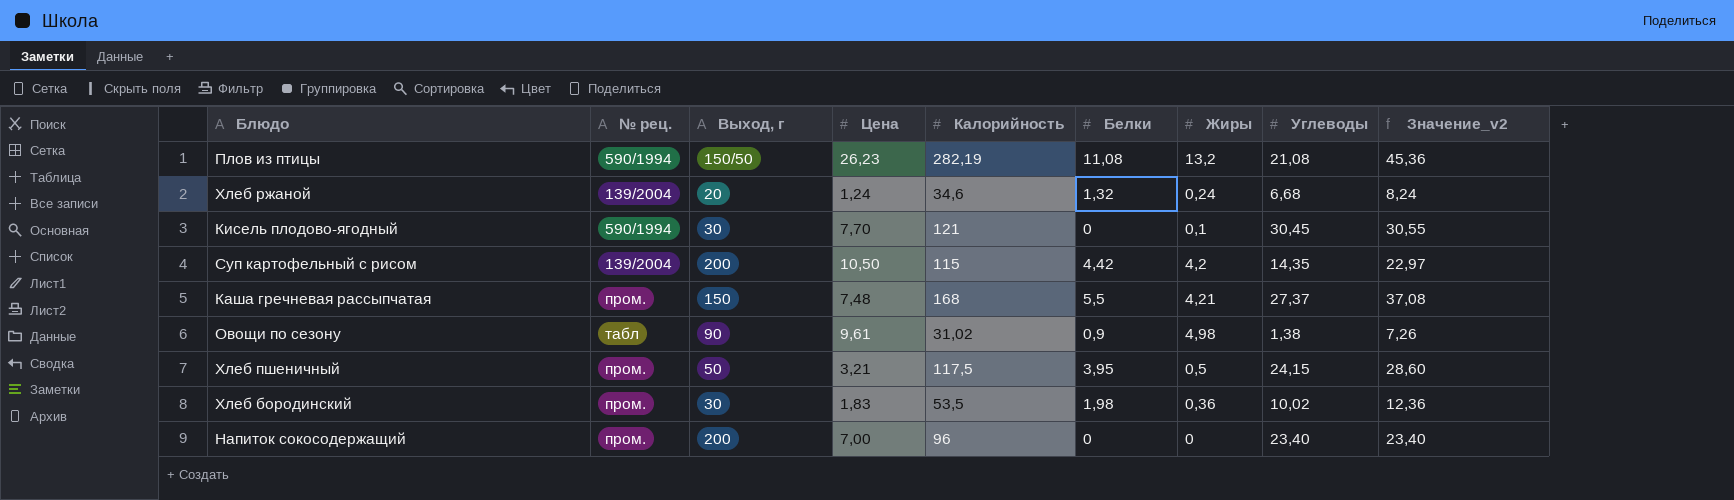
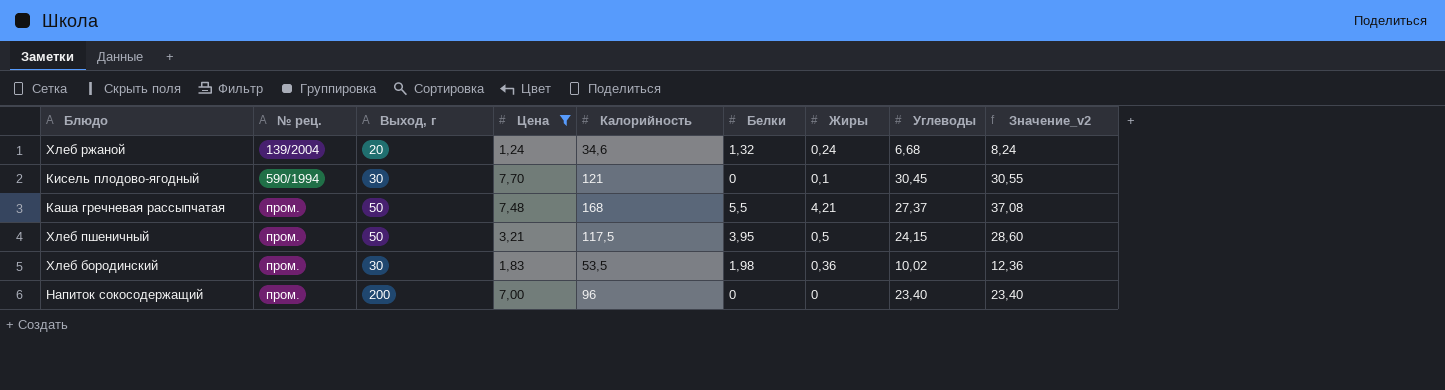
filter: none -> Цена <= 7,70
Каша гречневая рассыпчатая | Выход, г: 150 -> 50

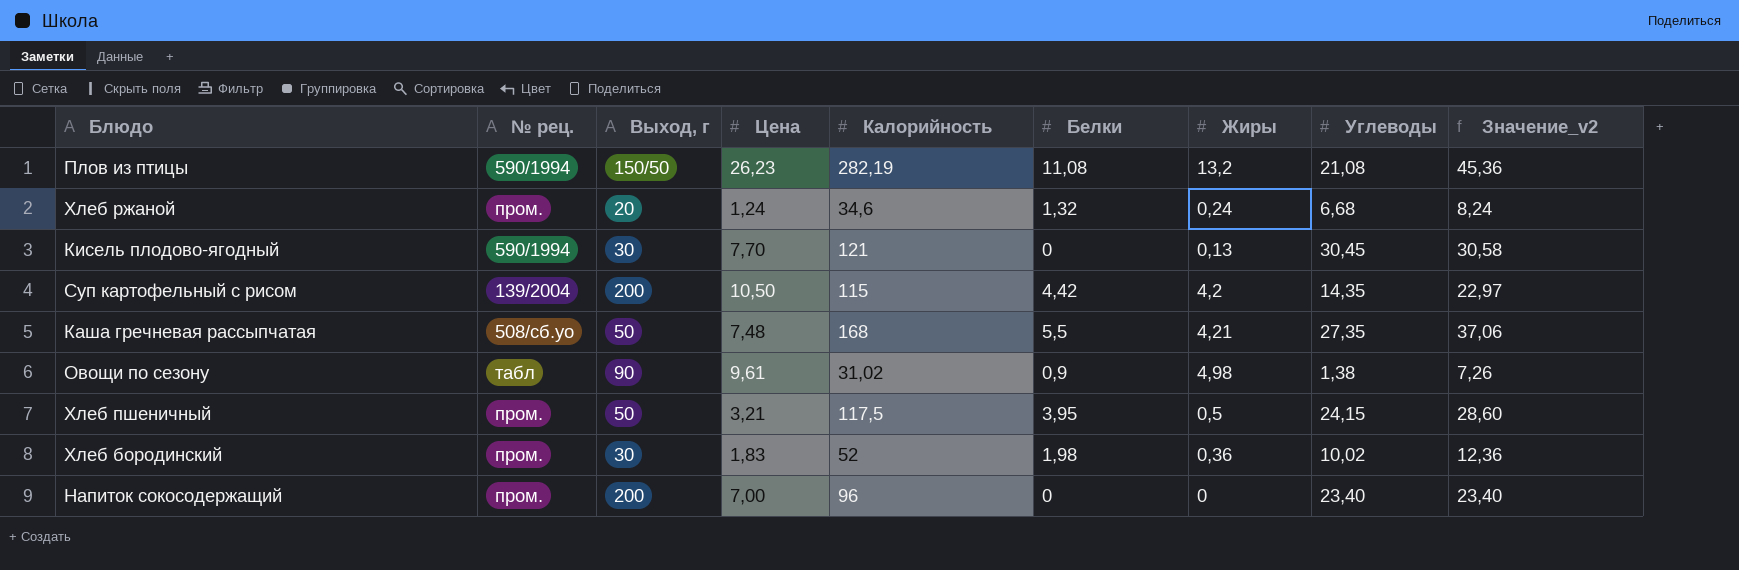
filter: Цена <= 7,70 -> none
Хлеб ржаной | № рец.: 139/2004 -> пром.
Кисель плодово-ягодный | Жиры: 0,1 -> 0,13
Кисель плодово-ягодный | Значение_v2: 30,55 -> 30,58
Каша гречневая рассыпчатая | № рец.: пром. -> 508/сб.уо
Каша гречневая рассыпчатая | Углеводы: 27,37 -> 27,35
Каша гречневая рассыпчатая | Значение_v2: 37,08 -> 37,06
Хлеб бородинский | Калорийность: 53,5 -> 52

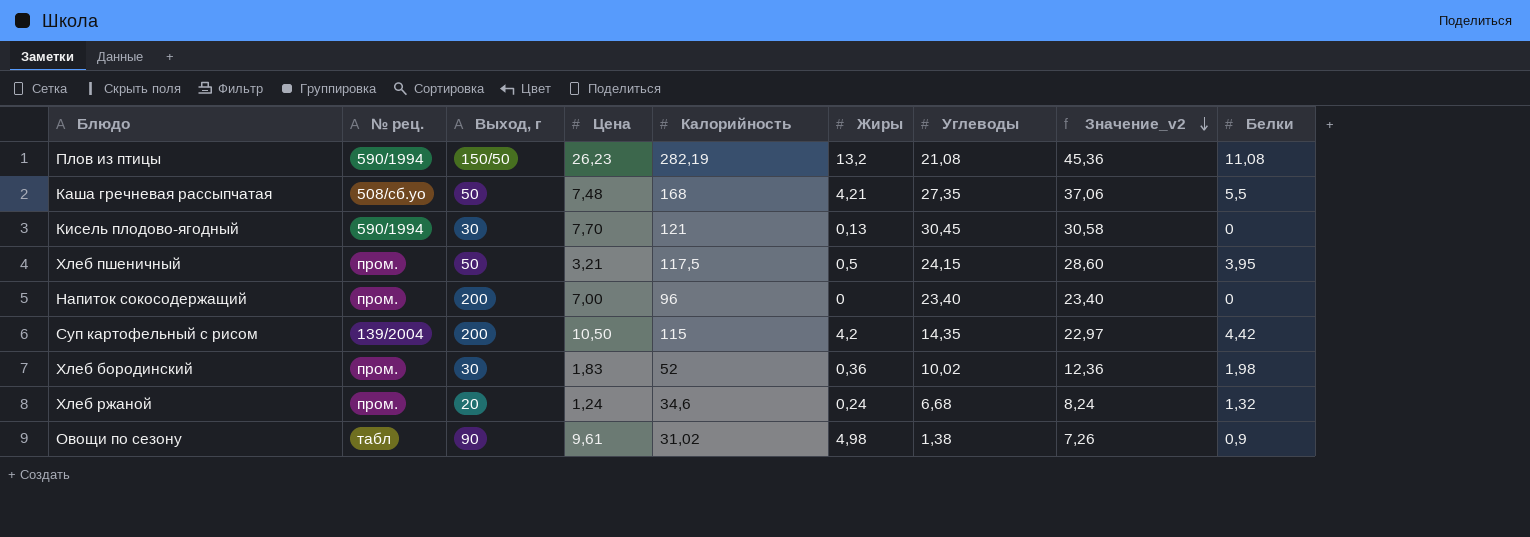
row order: none -> Значение_v2 descending
column Белки | position: 6 -> 9

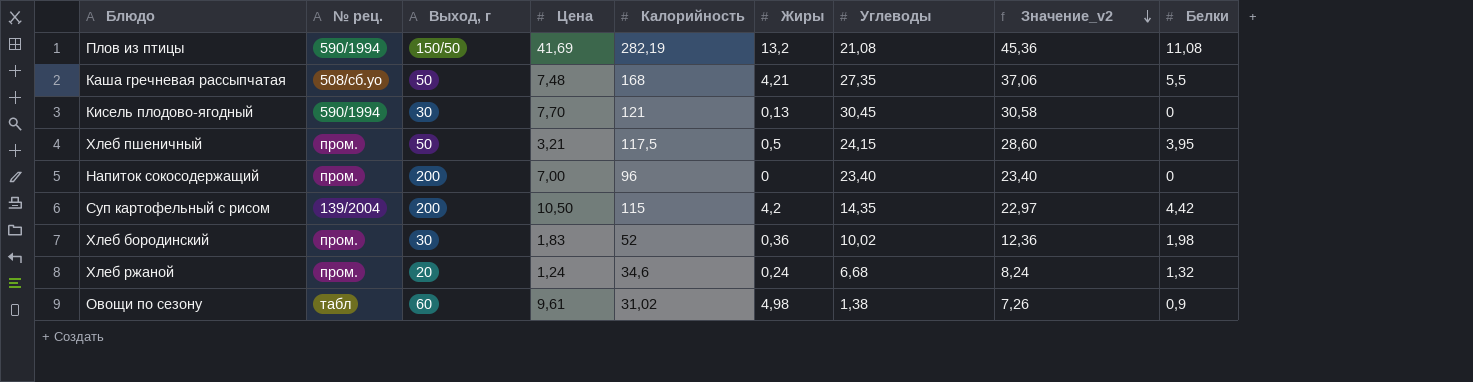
Плов из птицы | Цена: 26,23 -> 41,69
Овощи по сезону | Выход, г: 90 -> 60

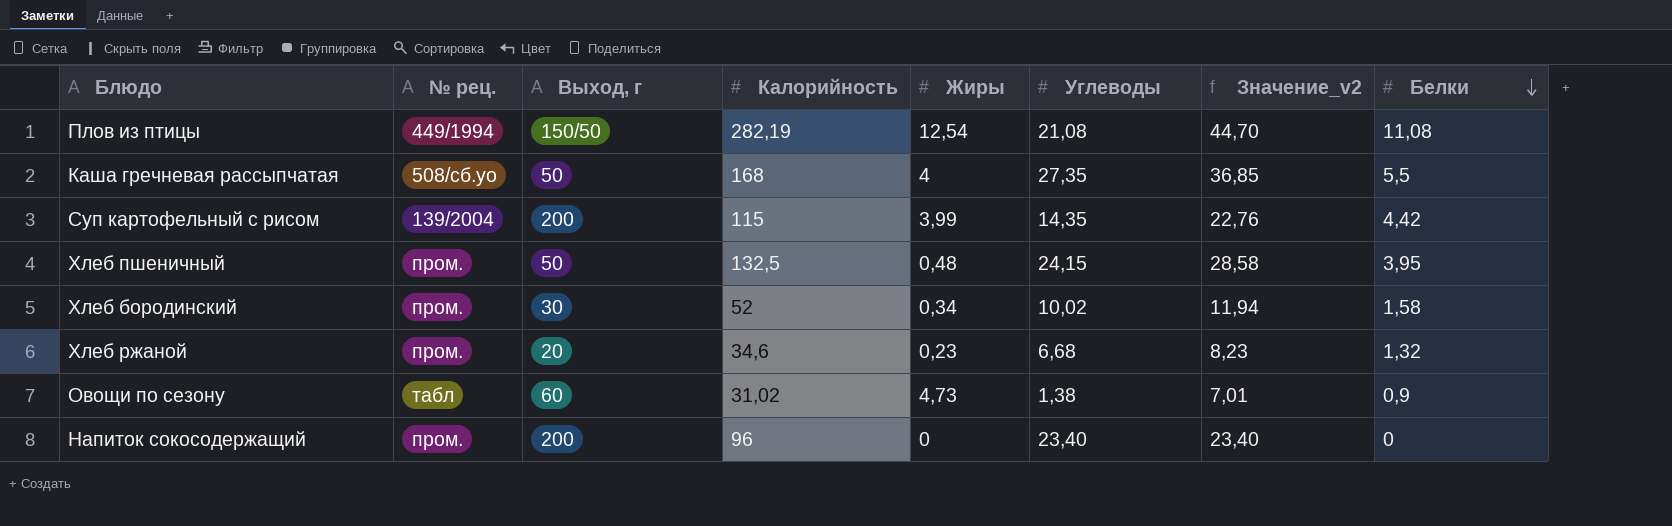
row order: Значение_v2 descending -> Белки descending
column Цена | position: 4 -> none
row Кисель плодово-ягодный: 590/1994 | 30 | 7,70 | 121 | 0,13 | 30,45 | 30,58 | 0 -> none
Плов из птицы | № рец.: 590/1994 -> 449/1994
Плов из птицы | Жиры: 13,2 -> 12,54
Плов из птицы | Значение_v2: 45,36 -> 44,70
Каша гречневая рассыпчатая | Жиры: 4,21 -> 4
Каша гречневая рассыпчатая | Значение_v2: 37,06 -> 36,85
Суп картофельный с рисом | Жиры: 4,2 -> 3,99
Суп картофельный с рисом | Значение_v2: 22,97 -> 22,76
Хлеб пшеничный | Калорийность: 117,5 -> 132,5
Хлеб пшеничный | Жиры: 0,5 -> 0,48
Хлеб пшеничный | Значение_v2: 28,60 -> 28,58
Хлеб бородинский | Жиры: 0,36 -> 0,34
Хлеб бородинский | Значение_v2: 12,36 -> 11,94
Хлеб бородинский | Белки: 1,98 -> 1,58
Хлеб ржаной | Жиры: 0,24 -> 0,23
Хлеб ржаной | Значение_v2: 8,24 -> 8,23
Овощи по сезону | Жиры: 4,98 -> 4,73
Овощи по сезону | Значение_v2: 7,26 -> 7,01

